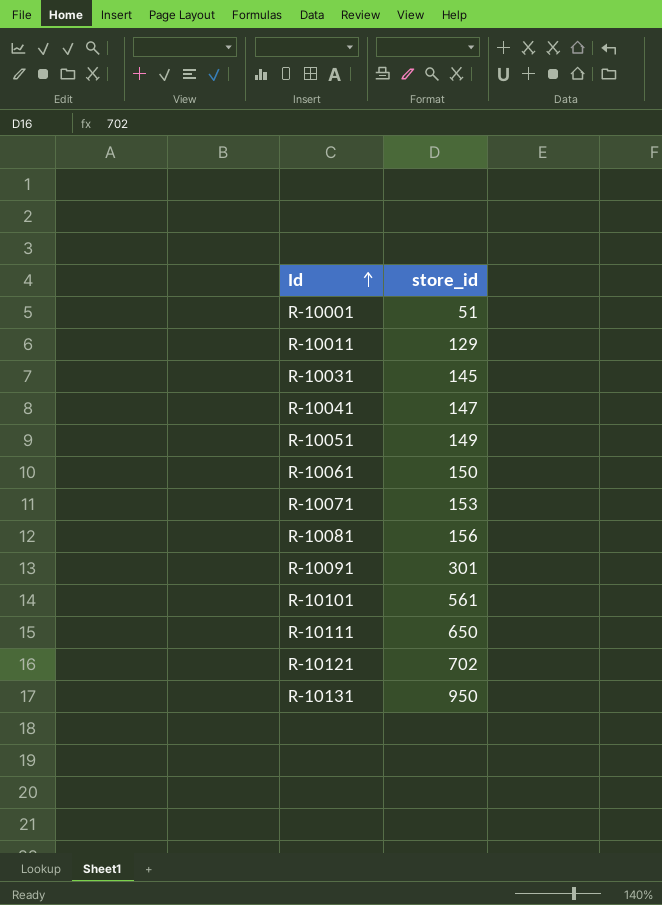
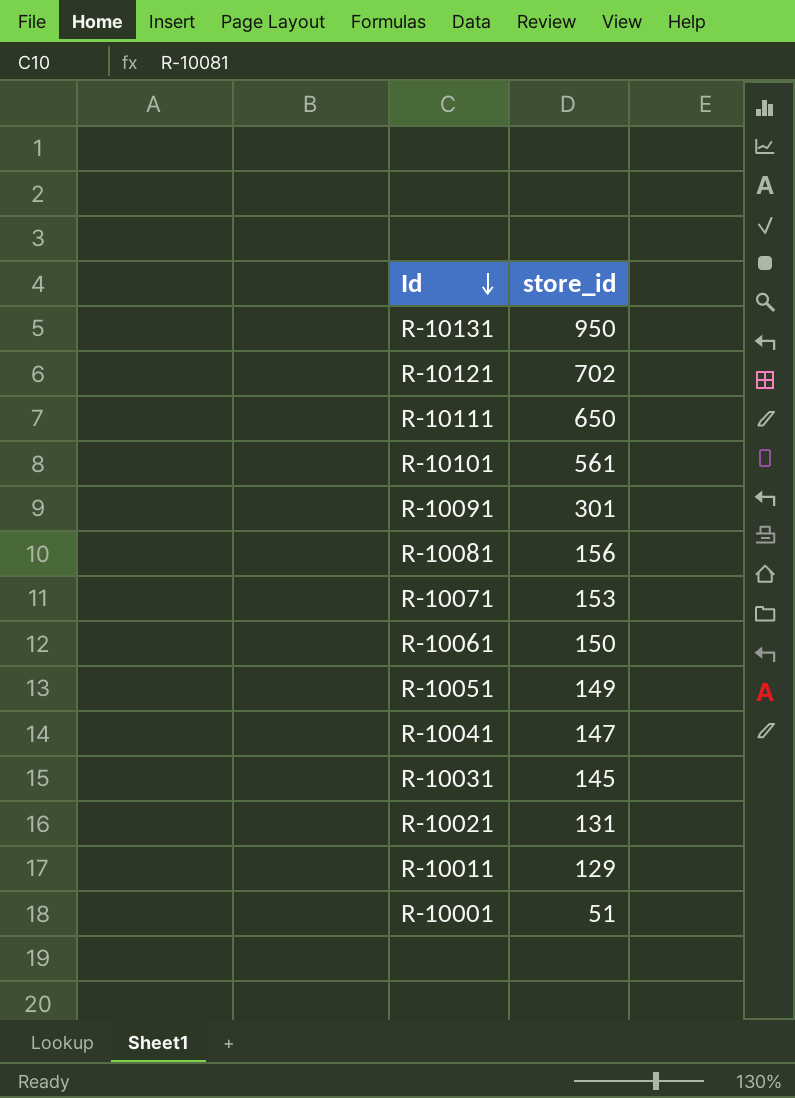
row order: Id ascending -> Id descending
row R-10021: none -> 131

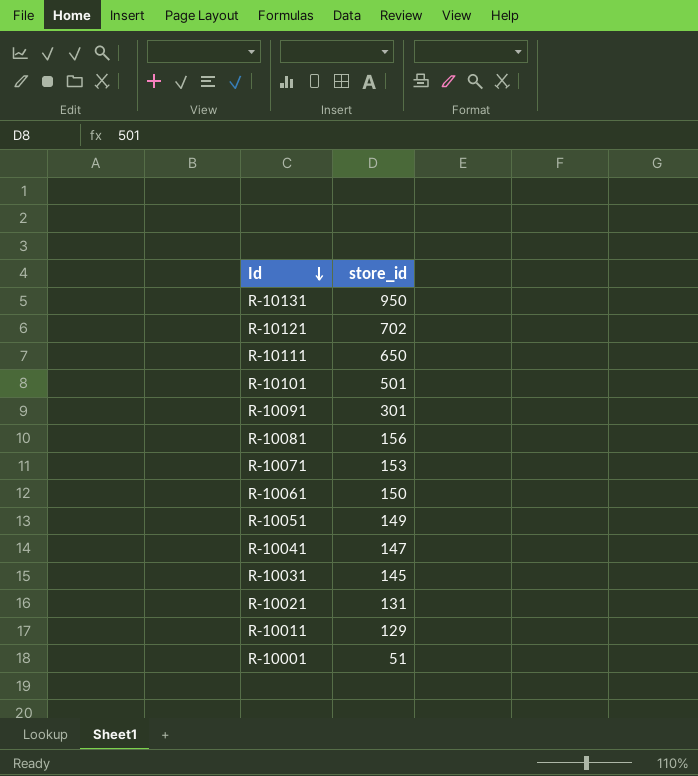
R-10101 | store_id: 561 -> 501

